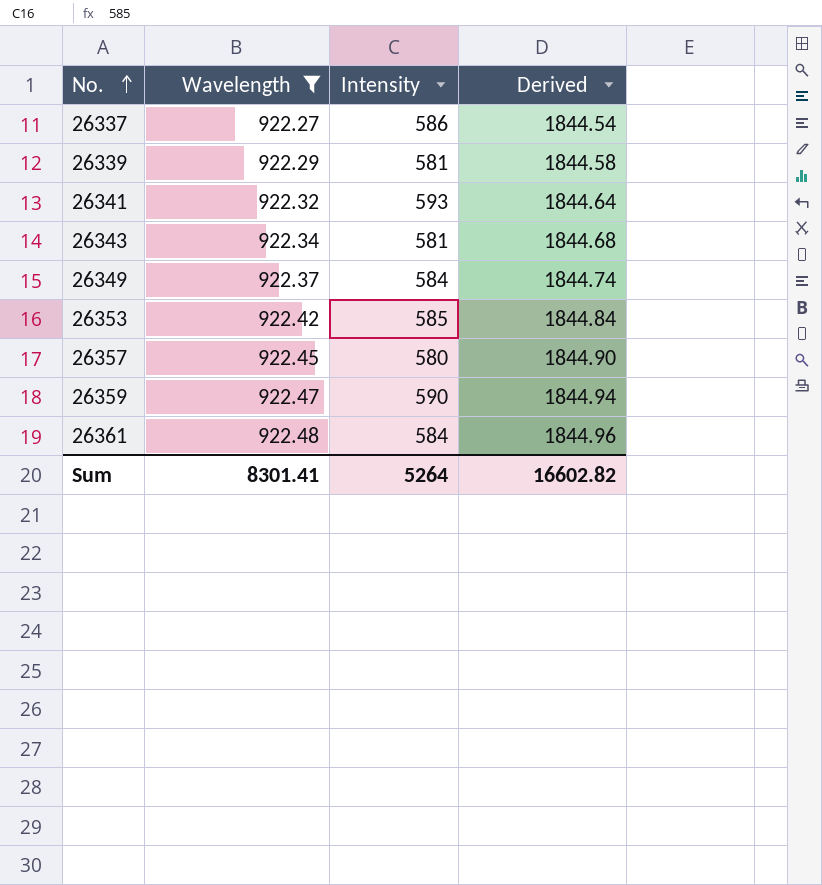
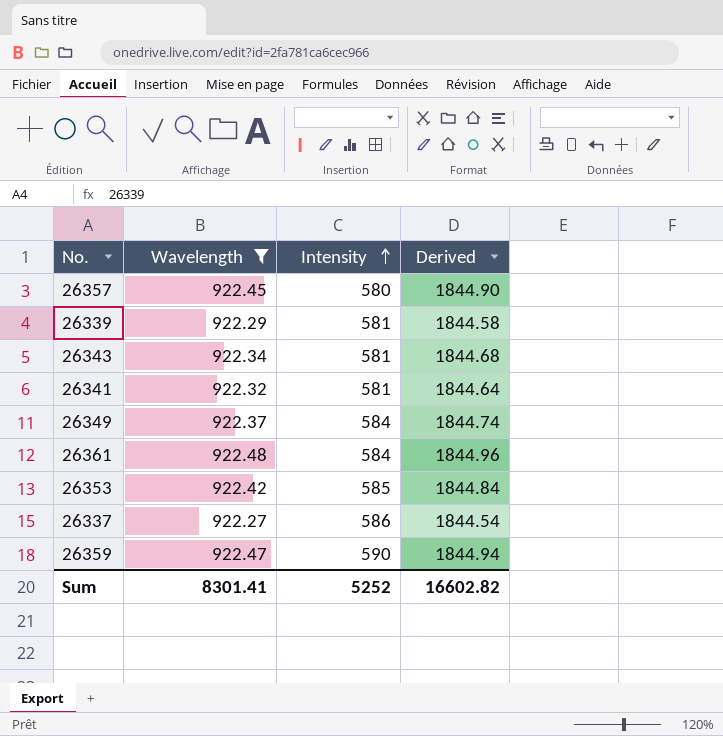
row order: No. ascending -> Intensity ascending
26341 | Intensity: 593 -> 581
Sum | Intensity: 5264 -> 5252

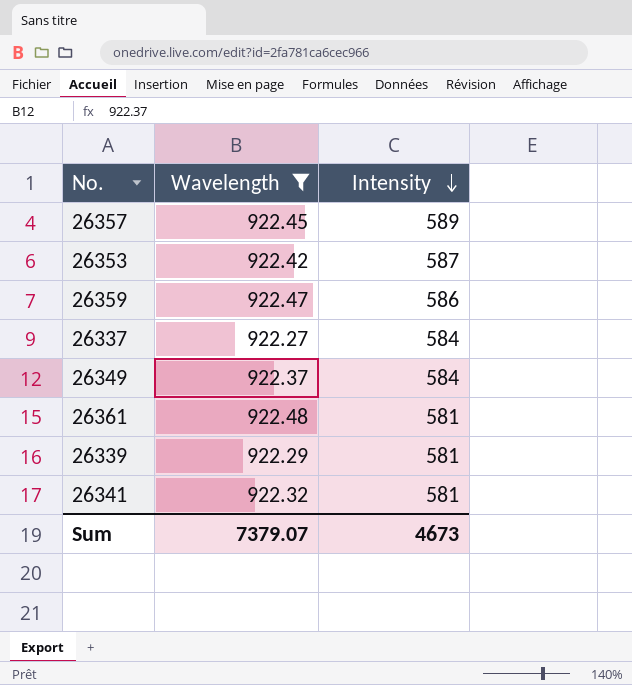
row order: Intensity ascending -> Intensity descending
column Derived | formula: [Wavelength] * 2 -> none
row 26343: 922.34 | 581 | 1844.68 -> none
26357 | Intensity: 580 -> 589
26353 | Intensity: 585 -> 587
26359 | Intensity: 590 -> 586
26337 | Intensity: 586 -> 584
26361 | Intensity: 584 -> 581
Sum | Wavelength: 8301.41 -> 7379.07
Sum | Intensity: 5252 -> 4673

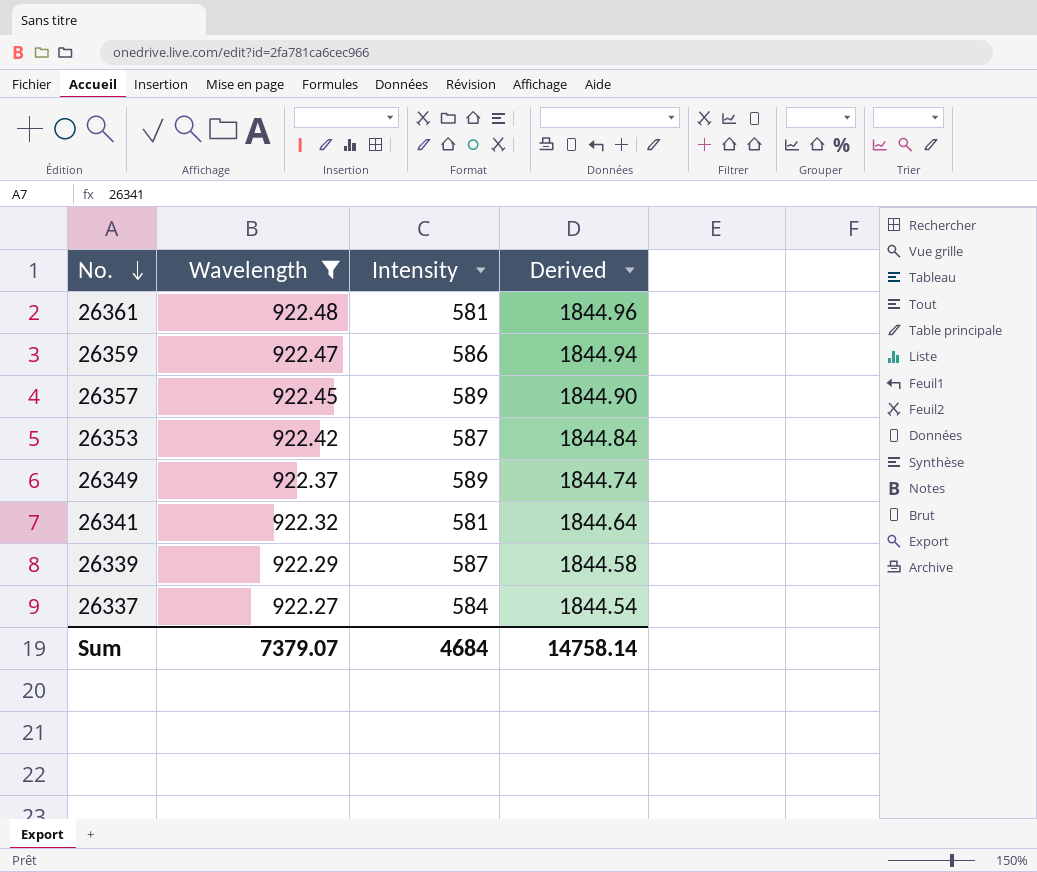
row order: Intensity descending -> No. descending
column Derived | formula: none -> [Wavelength] * 2
26349 | Intensity: 584 -> 589
26339 | Intensity: 581 -> 587
Sum | Intensity: 4673 -> 4684

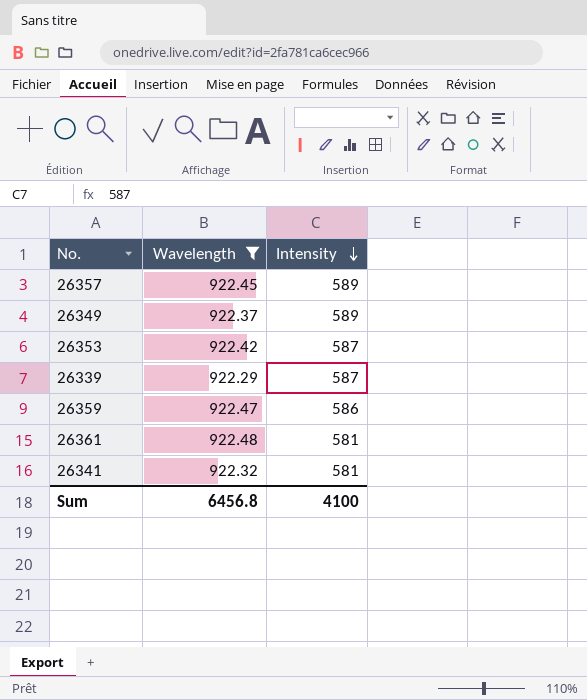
row order: No. descending -> Intensity descending
column Derived | formula: [Wavelength] * 2 -> none
row 26337: 922.27 | 584 | 1844.54 -> none
Sum | Wavelength: 7379.07 -> 6456.8
Sum | Intensity: 4684 -> 4100

